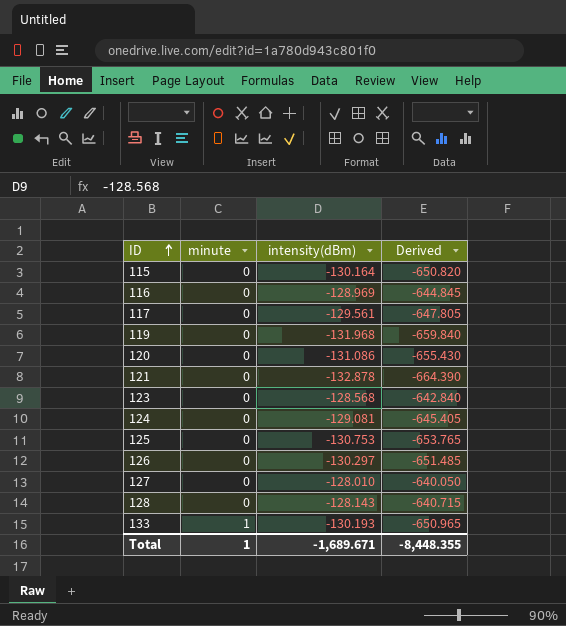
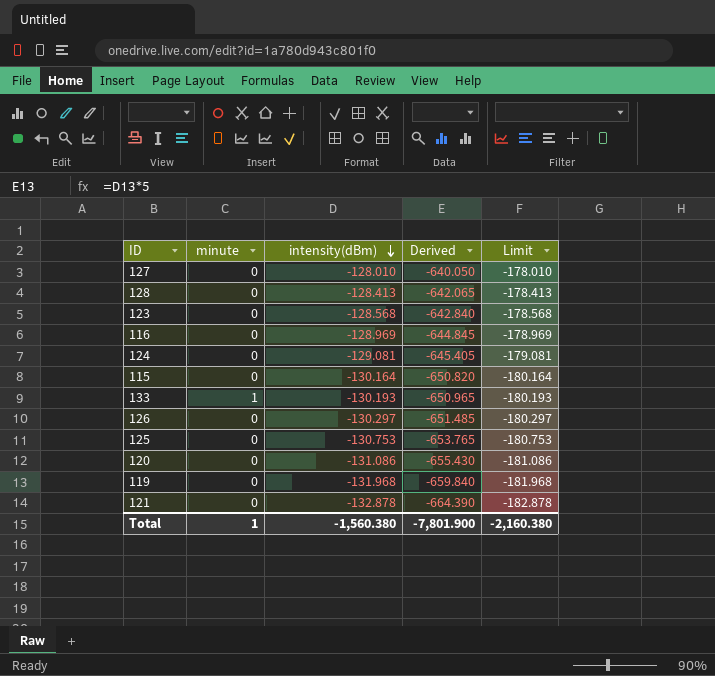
row order: ID ascending -> intensity(dBm) descending
column Limit | formula: none -> [intensity(dBm)] - 50
row 117: 0 | -129.561 | -647.805 -> none
128 | intensity(dBm): -128.143 -> -128.413
128 | Derived: -640.715 -> -642.065
Total | intensity(dBm): -1,689.671 -> -1,560.380
Total | Derived: -8,448.355 -> -7,801.900

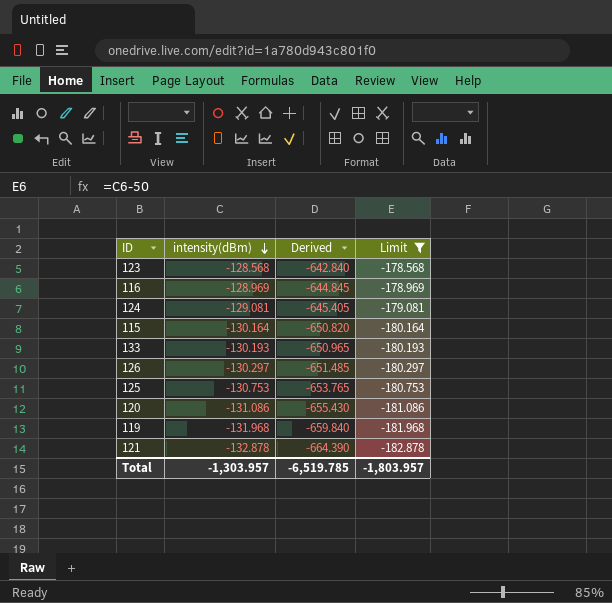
filter: none -> Limit <= -178.568
column minute | position: 2 -> none
Total | intensity(dBm): -1,560.380 -> -1,303.957
Total | Derived: -7,801.900 -> -6,519.785
Total | Limit: -2,160.380 -> -1,803.957

